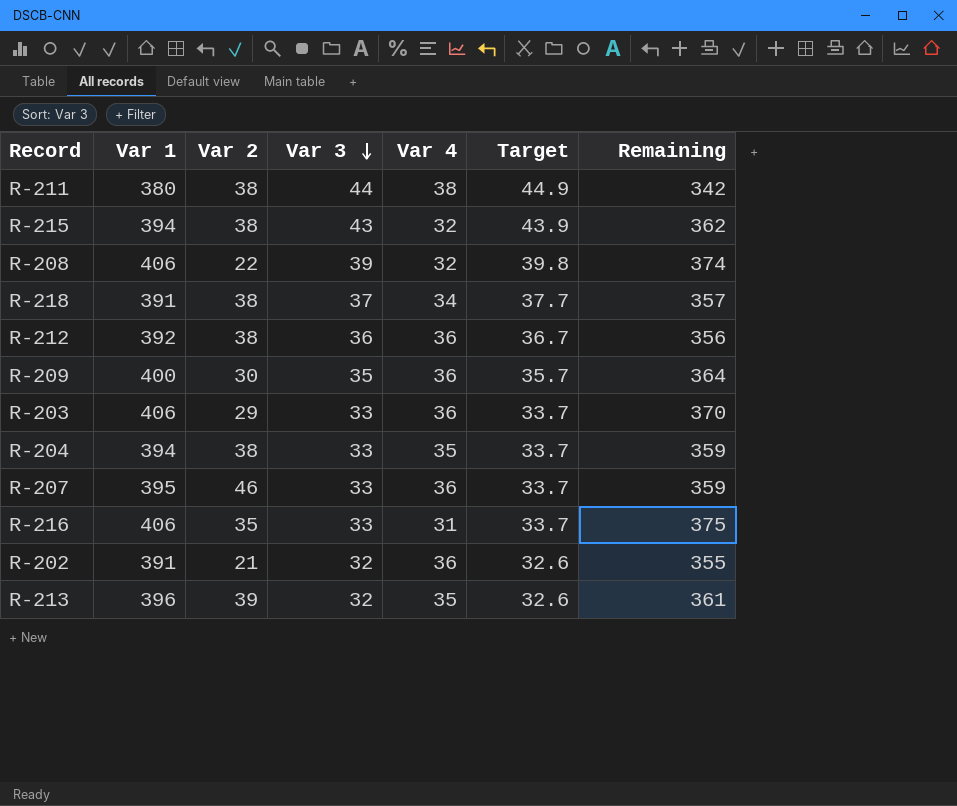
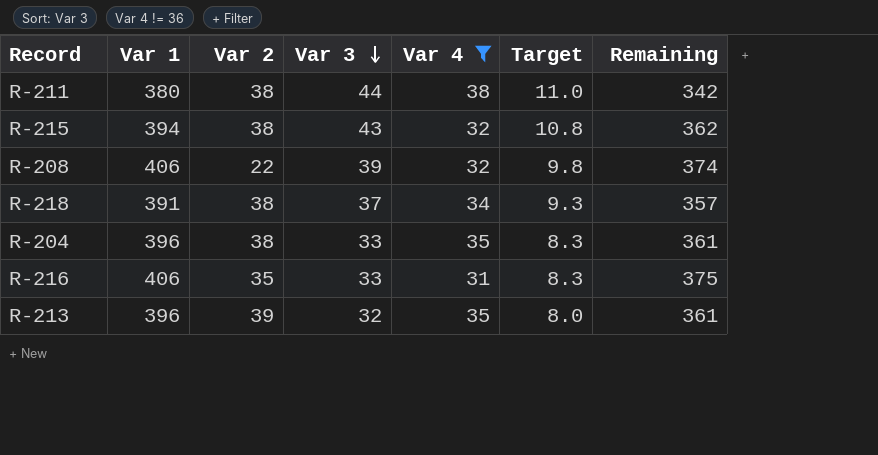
filter: none -> Var 4 != 36
column Target | formula: [Var 3] * 1.02 -> [Var 3] * 0.25
R-204 | Var 1: 394 -> 396
R-204 | Remaining: 359 -> 361

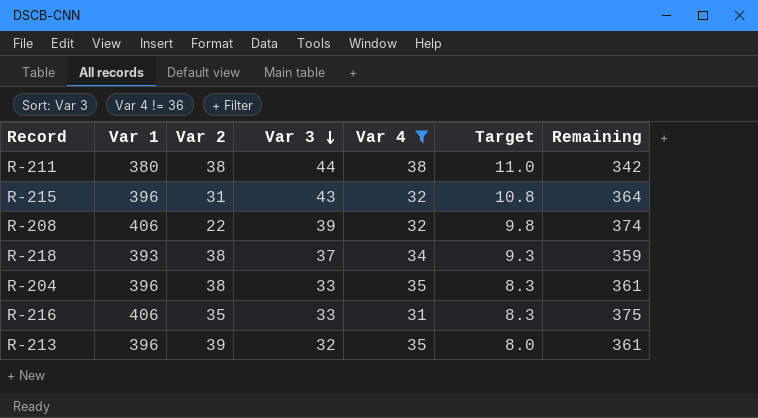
R-215 | Var 1: 394 -> 396
R-215 | Var 2: 38 -> 31
R-215 | Remaining: 362 -> 364
R-218 | Var 1: 391 -> 393
R-218 | Remaining: 357 -> 359

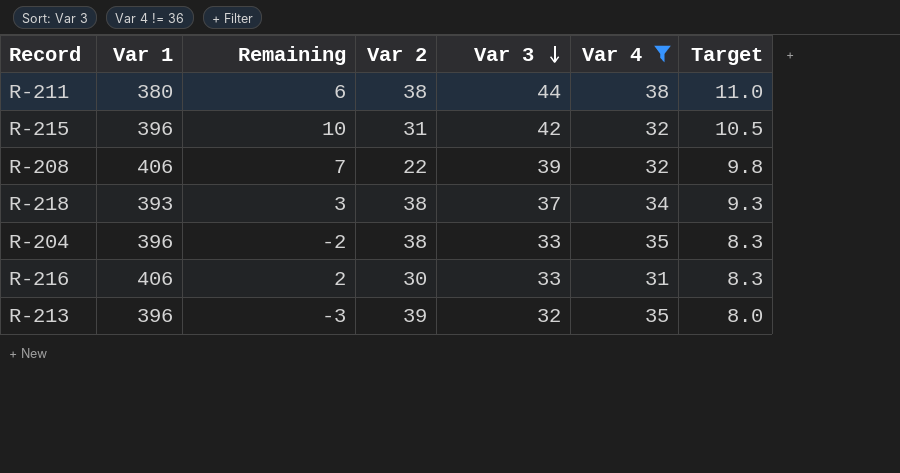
column Remaining | formula: [Var 1] - [Var 4] -> [Var 3] - [Var 4]
column Remaining | position: 7 -> 3
R-215 | Var 3: 43 -> 42
R-215 | Target: 10.8 -> 10.5
R-216 | Var 2: 35 -> 30

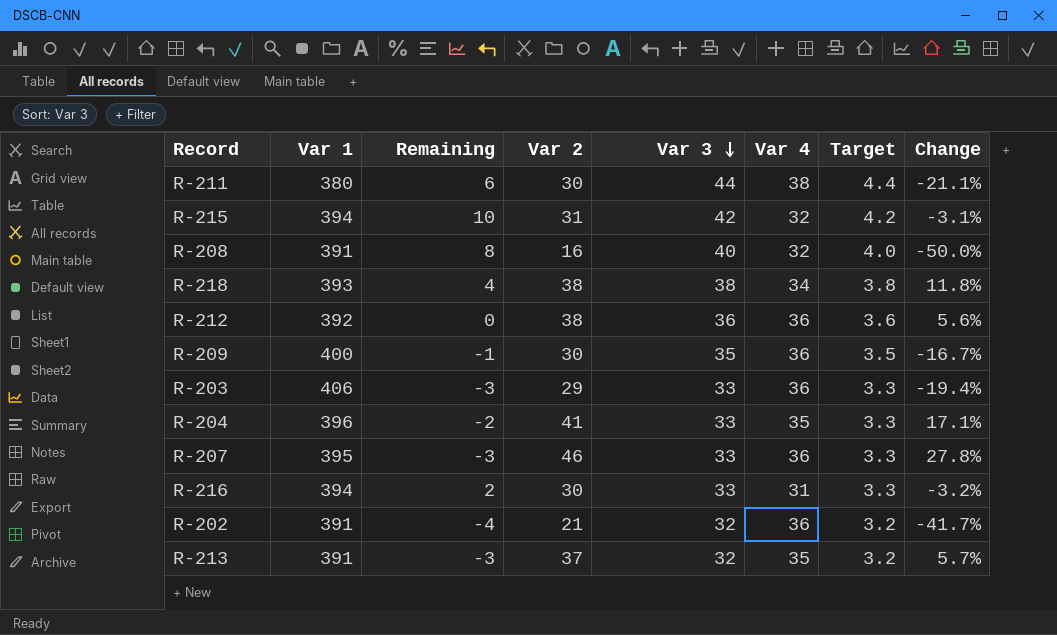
filter: Var 4 != 36 -> none
column Target | formula: [Var 3] * 0.25 -> [Var 3] * 0.1
column Change | formula: none -> ([Var 2] - [Var 4]) / [Var 4]
R-211 | Var 2: 38 -> 30
R-215 | Var 1: 396 -> 394
R-208 | Var 1: 406 -> 391
R-208 | Remaining: 7 -> 8
R-208 | Var 2: 22 -> 16
R-208 | Var 3: 39 -> 40
R-218 | Remaining: 3 -> 4
R-218 | Var 3: 37 -> 38
R-204 | Var 2: 38 -> 41
R-216 | Var 1: 406 -> 394
R-213 | Var 1: 396 -> 391
R-213 | Var 2: 39 -> 37

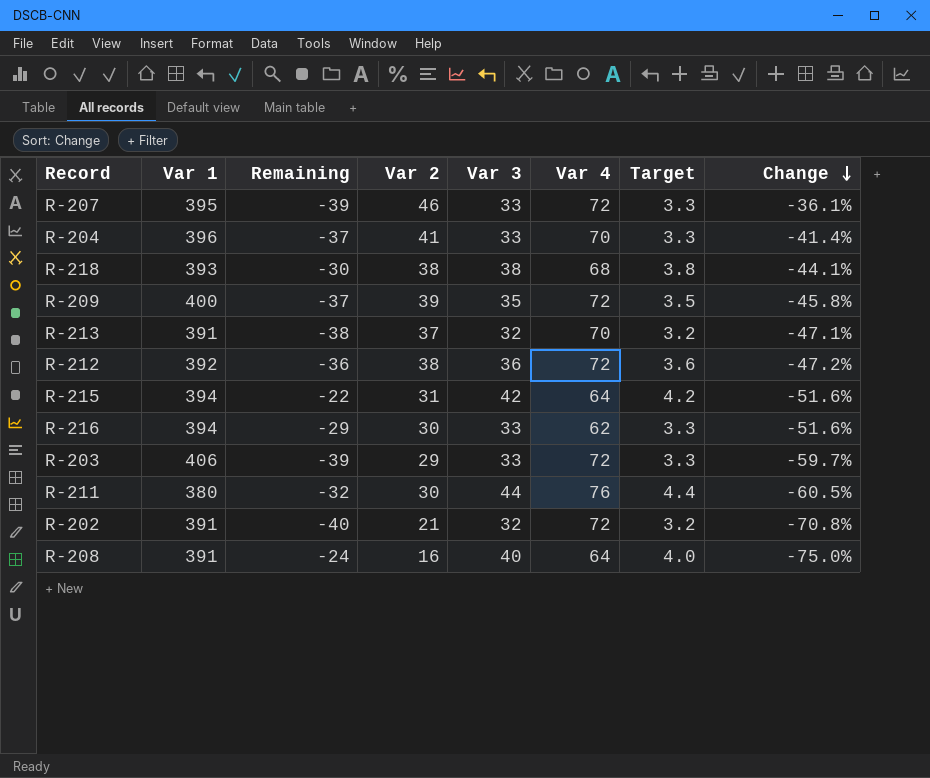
row order: Var 3 descending -> Change descending
R-207 | Remaining: -3 -> -39
R-207 | Var 4: 36 -> 72
R-207 | Change: 27.8% -> -36.1%
R-204 | Remaining: -2 -> -37
R-204 | Var 4: 35 -> 70
R-204 | Change: 17.1% -> -41.4%
R-218 | Remaining: 4 -> -30
R-218 | Var 4: 34 -> 68
R-218 | Change: 11.8% -> -44.1%
R-209 | Remaining: -1 -> -37
R-209 | Var 2: 30 -> 39
R-209 | Var 4: 36 -> 72
R-209 | Change: -16.7% -> -45.8%
R-213 | Remaining: -3 -> -38
R-213 | Var 4: 35 -> 70
R-213 | Change: 5.7% -> -47.1%
R-212 | Remaining: 0 -> -36
R-212 | Var 4: 36 -> 72
R-212 | Change: 5.6% -> -47.2%
R-215 | Remaining: 10 -> -22
R-215 | Var 4: 32 -> 64
R-215 | Change: -3.1% -> -51.6%
R-216 | Remaining: 2 -> -29
R-216 | Var 4: 31 -> 62
R-216 | Change: -3.2% -> -51.6%
R-203 | Remaining: -3 -> -39
R-203 | Var 4: 36 -> 72
R-203 | Change: -19.4% -> -59.7%
R-211 | Remaining: 6 -> -32
R-211 | Var 4: 38 -> 76
R-211 | Change: -21.1% -> -60.5%
R-202 | Remaining: -4 -> -40
R-202 | Var 4: 36 -> 72
R-202 | Change: -41.7% -> -70.8%
R-208 | Remaining: 8 -> -24
R-208 | Var 4: 32 -> 64
R-208 | Change: -50.0% -> -75.0%

